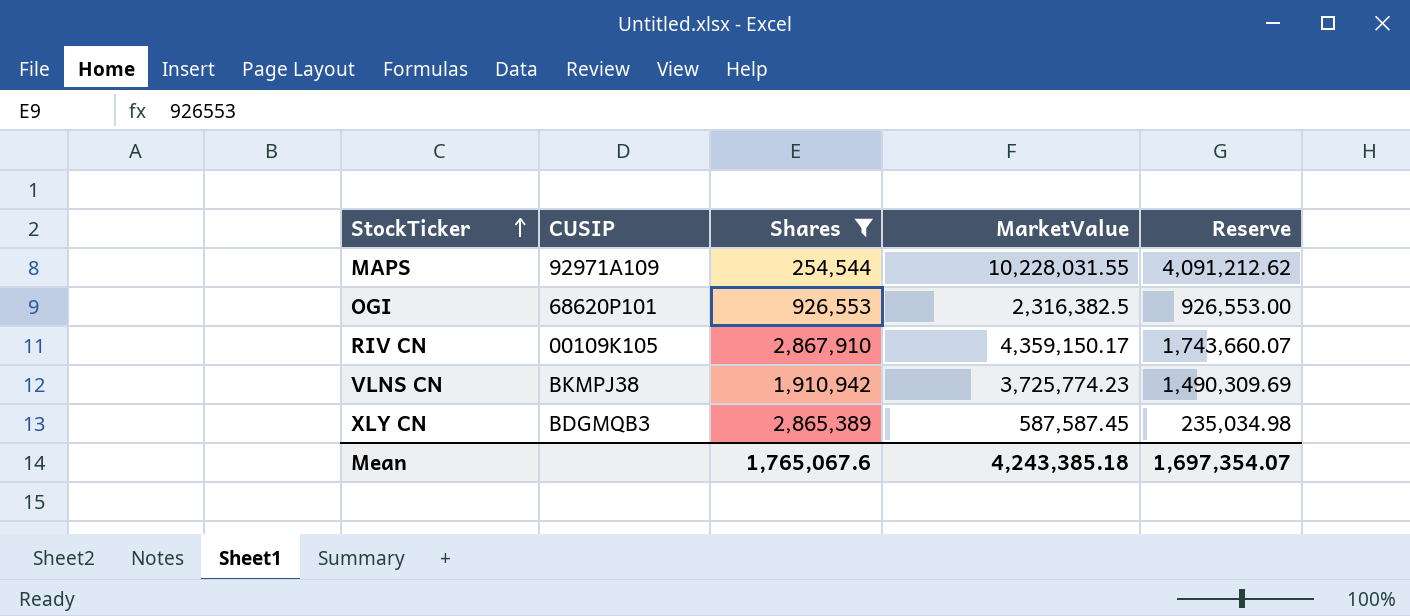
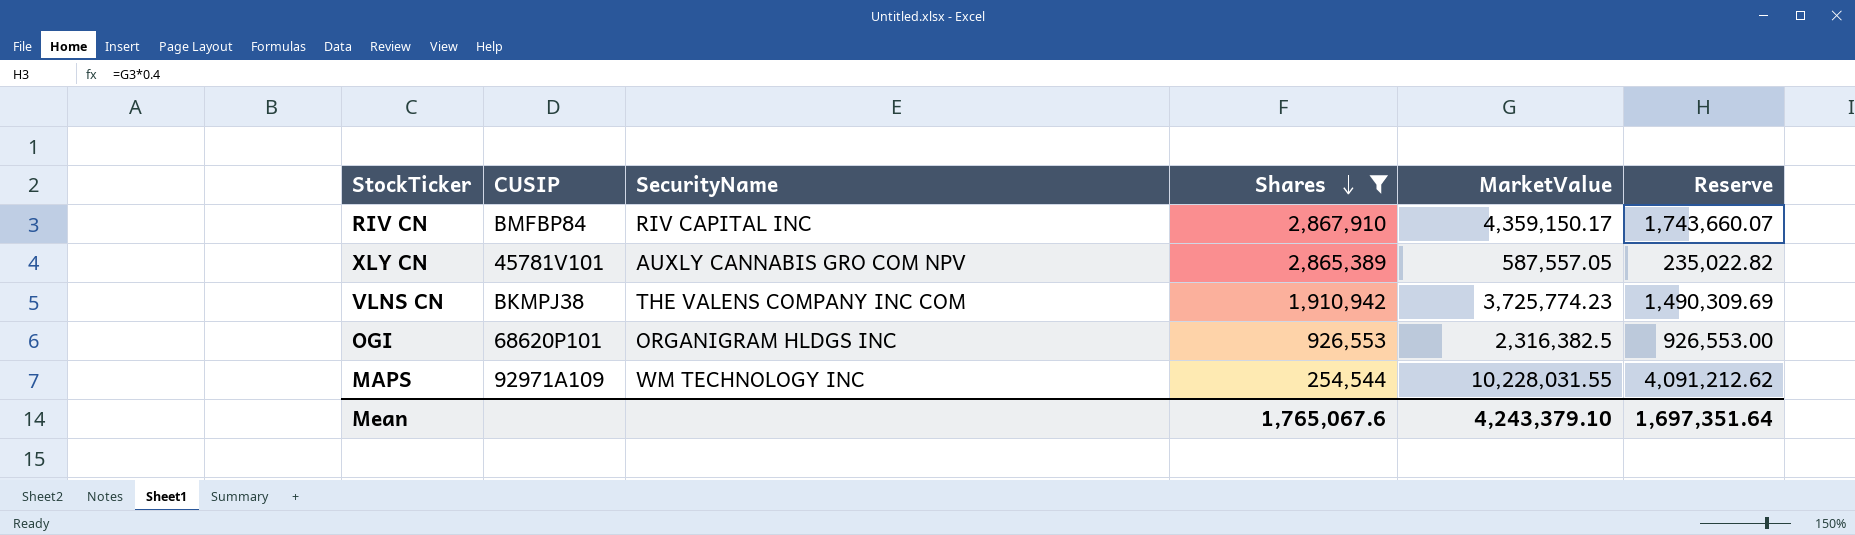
row order: StockTicker ascending -> Shares descending
column SecurityName | position: none -> 3
RIV CN | CUSIP: 00109K105 -> BMFBP84
XLY CN | CUSIP: BDGMQB3 -> 45781V101
XLY CN | MarketValue: 587,587.45 -> 587,557.05
XLY CN | Reserve: 235,034.98 -> 235,022.82
Mean | MarketValue: 4,243,385.18 -> 4,243,379.10
Mean | Reserve: 1,697,354.07 -> 1,697,351.64

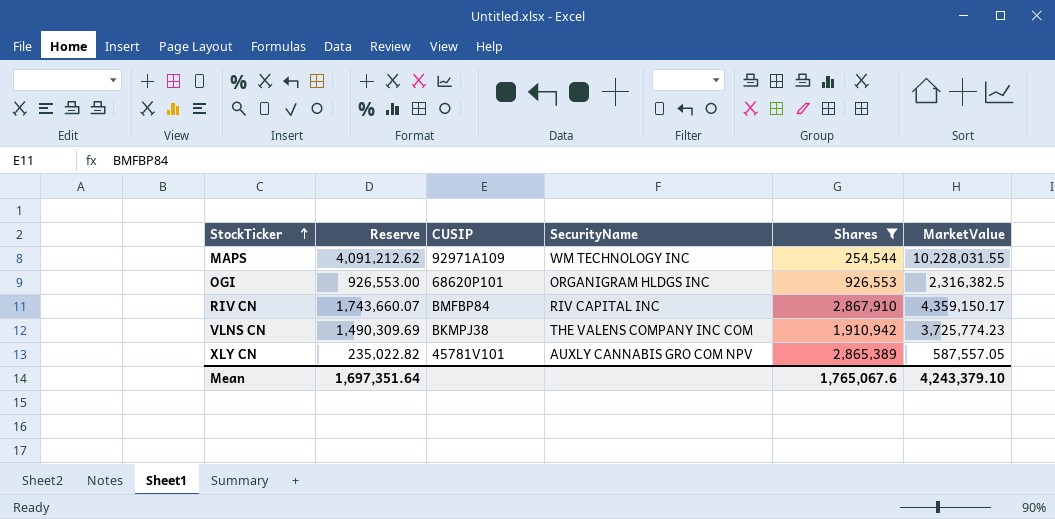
row order: Shares descending -> StockTicker ascending
column Reserve | position: 6 -> 2

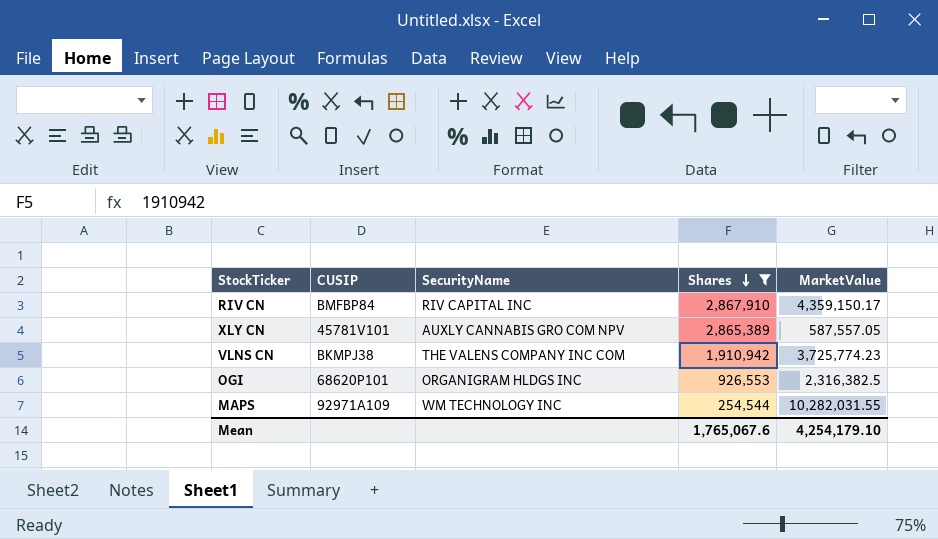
row order: StockTicker ascending -> Shares descending
column Reserve | formula: [MarketValue] * 0.4 -> none
MAPS | MarketValue: 10,228,031.55 -> 10,282,031.55
Mean | MarketValue: 4,243,379.10 -> 4,254,179.10

